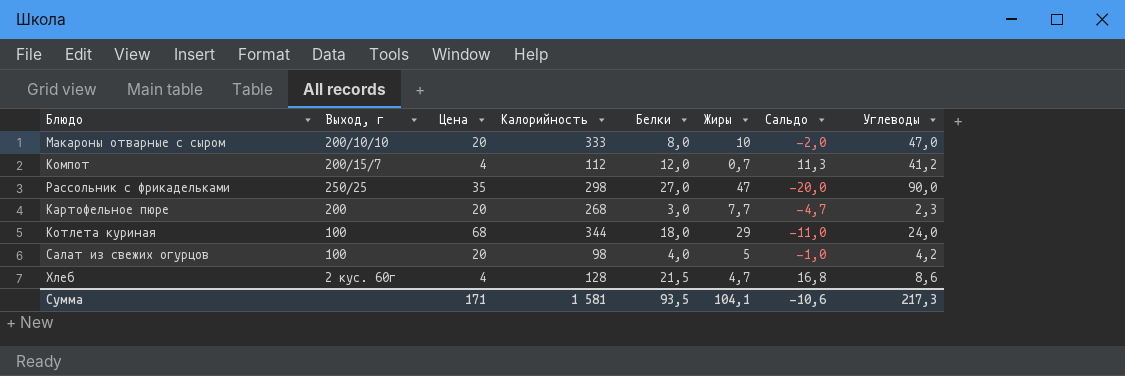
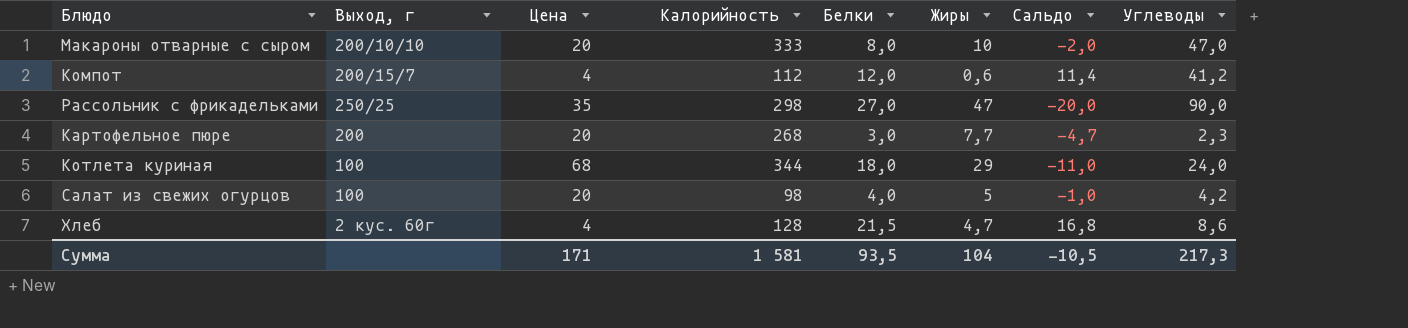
Компот | Жиры: 0,7 -> 0,6
Компот | Сальдо: 11,3 -> 11,4
Сумма | Жиры: 104,1 -> 104
Сумма | Сальдо: -10,6 -> -10,5

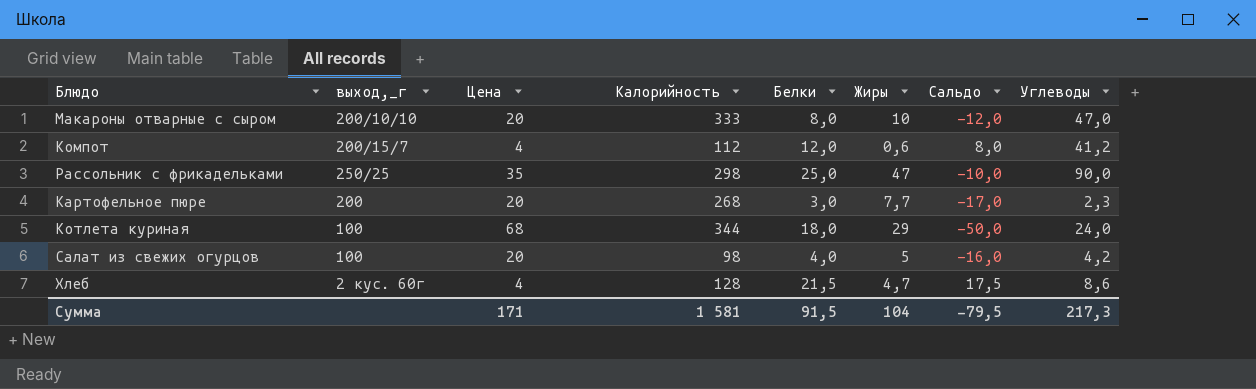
column name: Выход, г -> выход,_г
column Сальдо | formula: [Белки] - [Жиры] -> [Белки] - [Цена]
Рассольник с фрикадельками | Белки: 27,0 -> 25,0
Сумма | Белки: 93,5 -> 91,5
Сумма | Сальдо: -10,5 -> -79,5

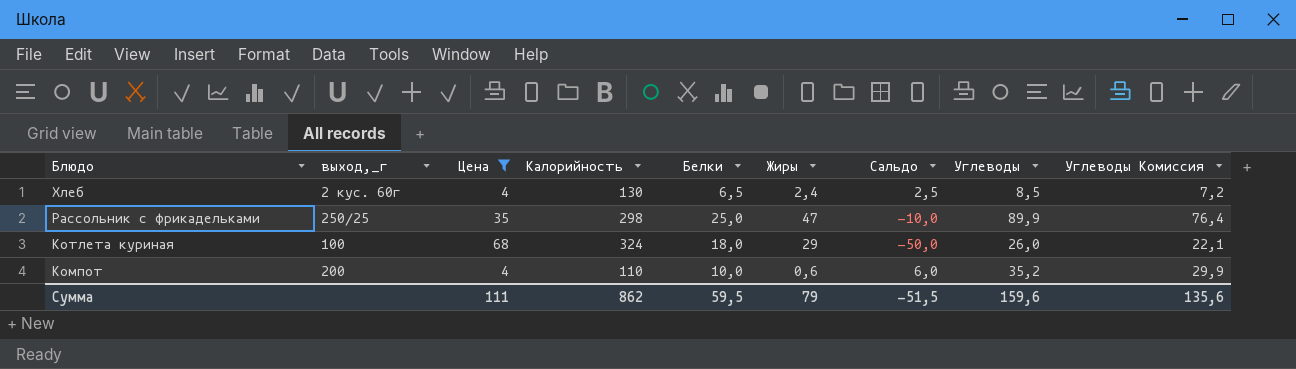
filter: none -> Цена != 20
row order: none -> Блюдо descending
column Углеводы Комиссия | formula: none -> [Углеводы] * 0,85
Хлеб | Калорийность: 128 -> 130
Хлеб | Белки: 21,5 -> 6,5
Хлеб | Жиры: 4,7 -> 2,4
Хлеб | Сальдо: 17,5 -> 2,5
Хлеб | Углеводы: 8,6 -> 8,5
Рассольник с фрикадельками | Углеводы: 90,0 -> 89,9
Котлета куриная | Калорийность: 344 -> 324
Котлета куриная | Углеводы: 24,0 -> 26,0
Компот | выход,_г: 200/15/7 -> 200
Компот | Калорийность: 112 -> 110
Компот | Белки: 12,0 -> 10,0
Компот | Сальдо: 8,0 -> 6,0
Компот | Углеводы: 41,2 -> 35,2
Сумма | Цена: 171 -> 111
Сумма | Калорийность: 1 581 -> 862
Сумма | Белки: 91,5 -> 59,5
Сумма | Жиры: 104 -> 79
Сумма | Сальдо: -79,5 -> -51,5
Сумма | Углеводы: 217,3 -> 159,6

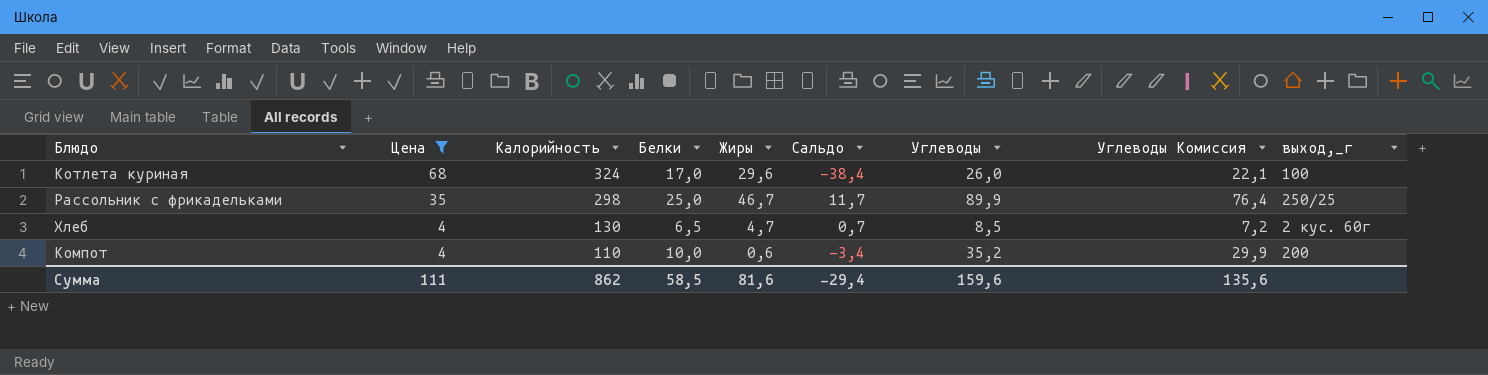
row order: Блюдо descending -> Цена descending
column Сальдо | formula: [Белки] - [Цена] -> [Жиры] - [Цена]
column выход,_г | position: 2 -> 9
Котлета куриная | Белки: 18,0 -> 17,0
Котлета куриная | Жиры: 29 -> 29,6
Рассольник с фрикадельками | Жиры: 47 -> 46,7
Хлеб | Жиры: 2,4 -> 4,7
Сумма | Белки: 59,5 -> 58,5
Сумма | Жиры: 79 -> 81,6
Сумма | Сальдо: -51,5 -> -29,4

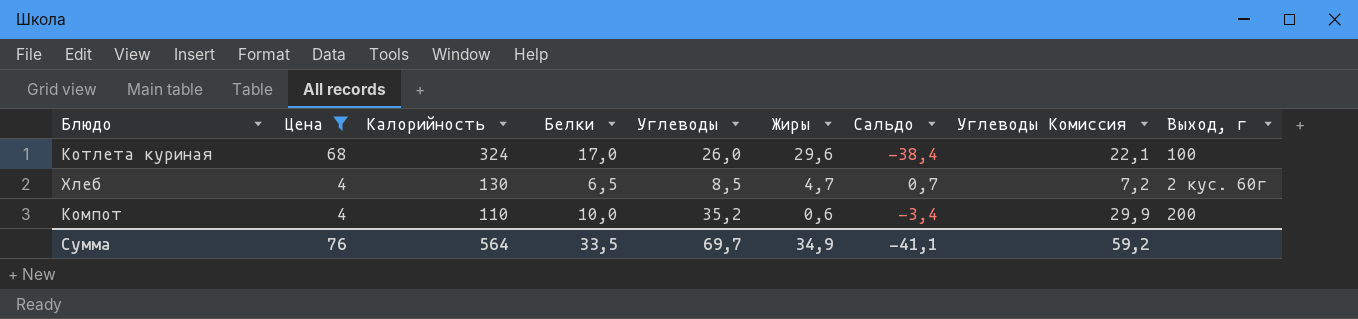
column Углеводы | position: 7 -> 5
column name: выход,_г -> Выход, г
row Рассольник с фрикадельками: 35 | 298 | 25,0 | 46,7 | 11,7 | 89,9 | 76,4 | 250/25 -> none
Сумма | Цена: 111 -> 76
Сумма | Калорийность: 862 -> 564
Сумма | Белки: 58,5 -> 33,5
Сумма | Углеводы: 159,6 -> 69,7
Сумма | Жиры: 81,6 -> 34,9
Сумма | Сальдо: -29,4 -> -41,1
Сумма | Углеводы Комиссия: 135,6 -> 59,2

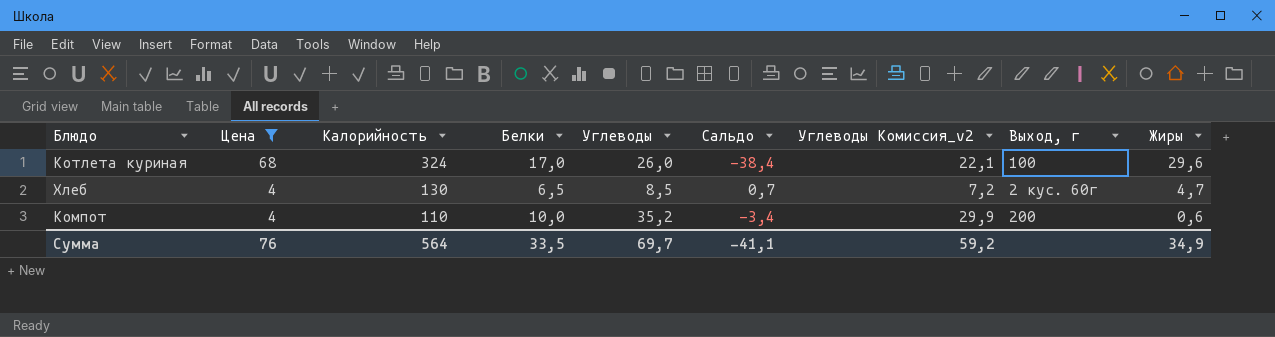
column name: Углеводы Комиссия -> Углеводы Комиссия_v2
column Жиры | position: 6 -> 9

